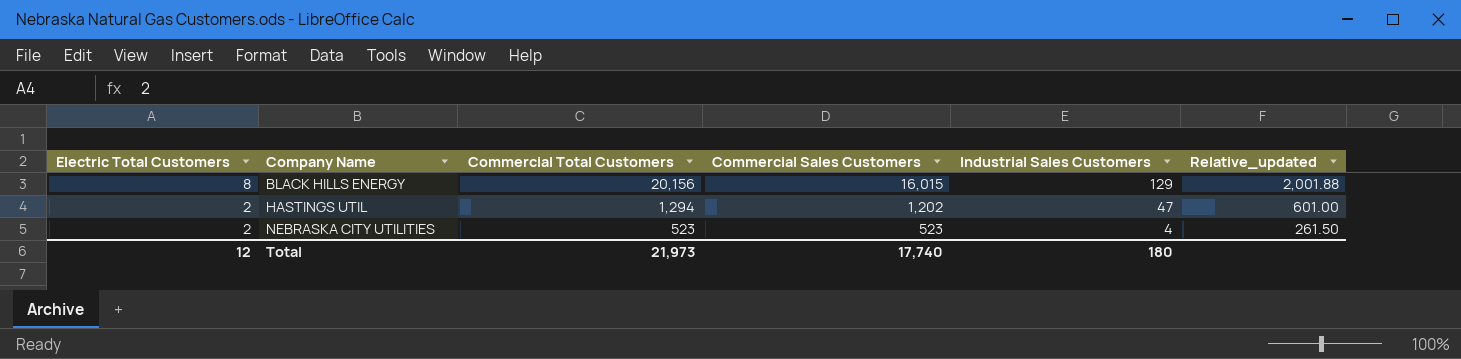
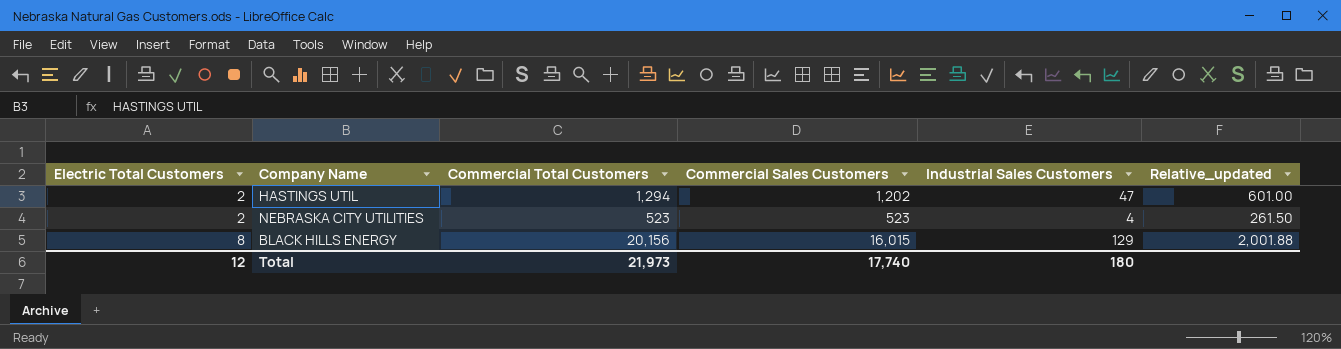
row order: Electric Total Customers descending -> Electric Total Customers ascending

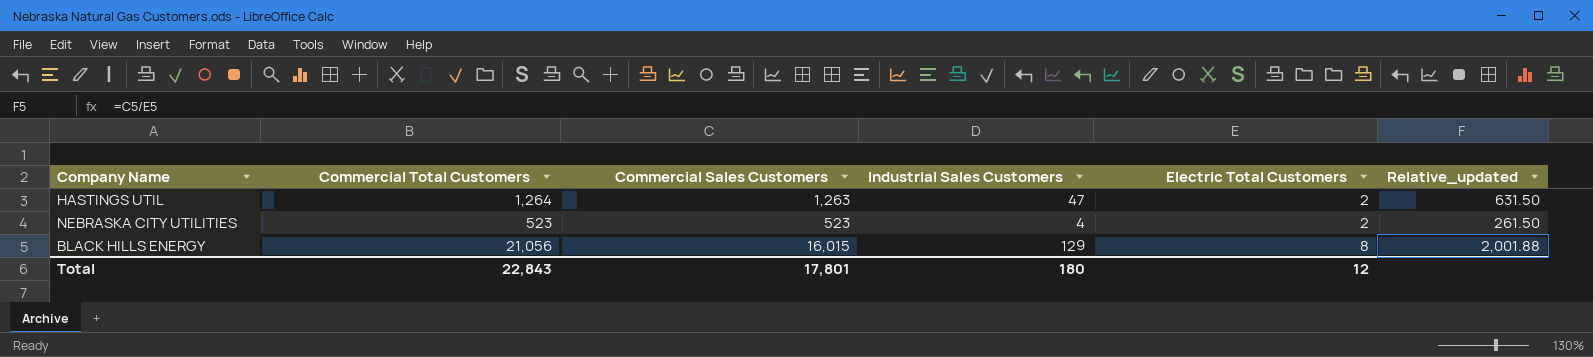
column Electric Total Customers | position: 1 -> 5
HASTINGS UTIL | Commercial Total Customers: 1,294 -> 1,264
HASTINGS UTIL | Commercial Sales Customers: 1,202 -> 1,263
HASTINGS UTIL | Relative_updated: 601.00 -> 631.50
BLACK HILLS ENERGY | Commercial Total Customers: 20,156 -> 21,056
Total | Commercial Total Customers: 21,973 -> 22,843
Total | Commercial Sales Customers: 17,740 -> 17,801

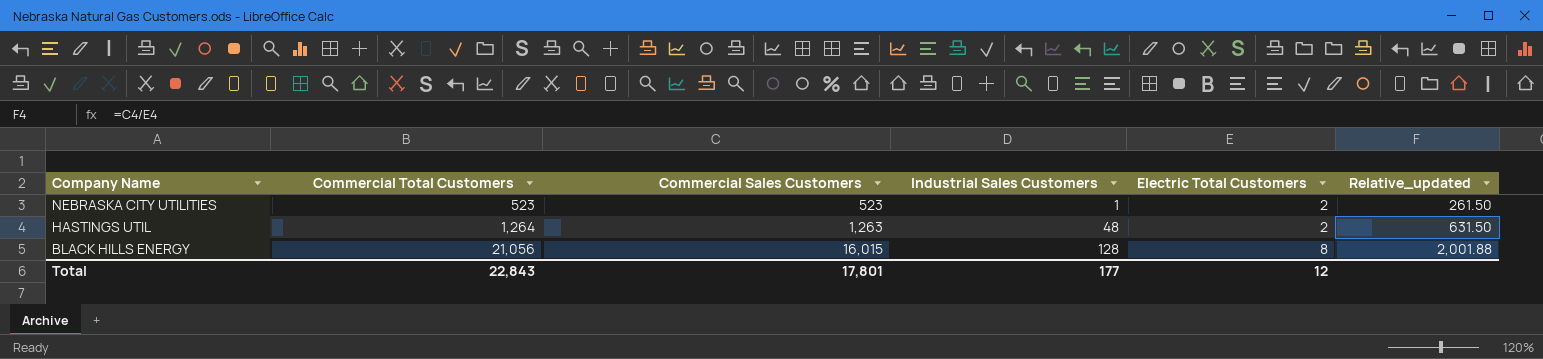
row order: Electric Total Customers ascending -> Company Name descending
NEBRASKA CITY UTILITIES | Industrial Sales Customers: 4 -> 1
HASTINGS UTIL | Industrial Sales Customers: 47 -> 48
BLACK HILLS ENERGY | Industrial Sales Customers: 129 -> 128
Total | Industrial Sales Customers: 180 -> 177

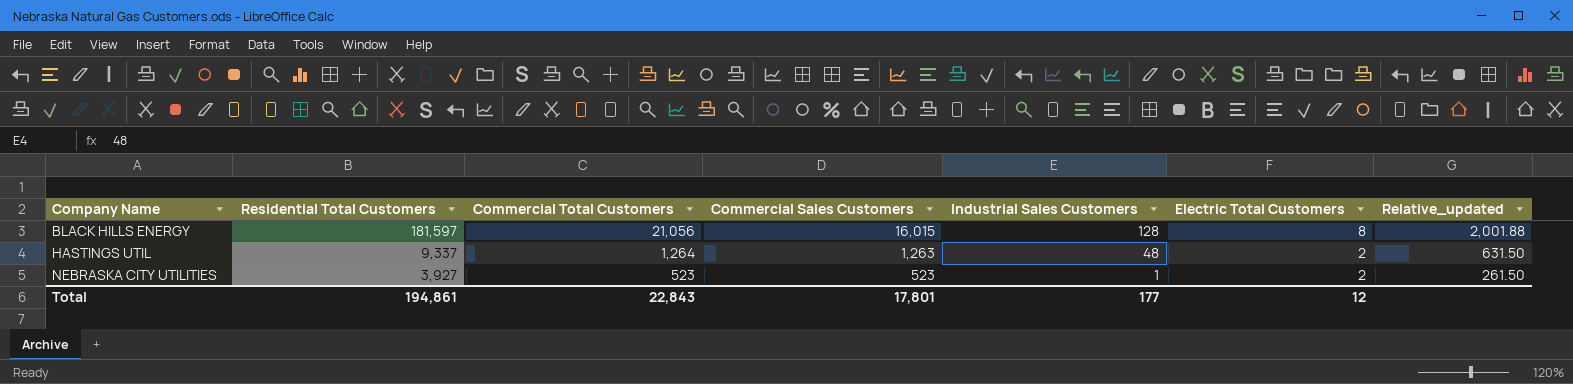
row order: Company Name descending -> Company Name ascending
column Residential Total Customers | position: none -> 2

